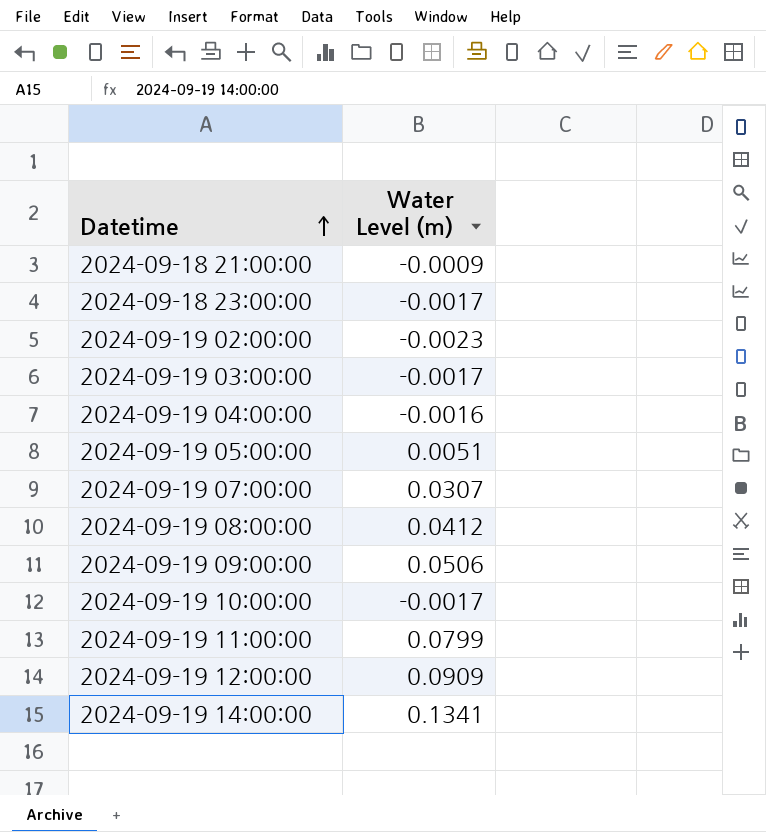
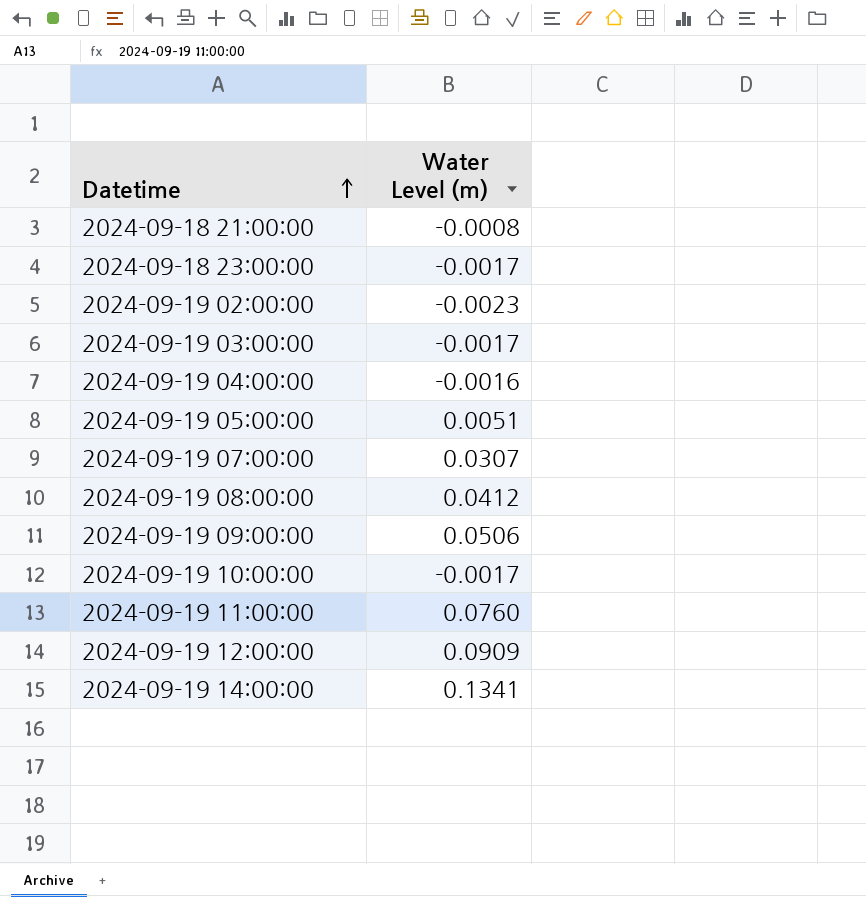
2024-09-18 21:00:00 | Water Level (m): -0.0009 -> -0.0008
2024-09-19 11:00:00 | Water Level (m): 0.0799 -> 0.0760

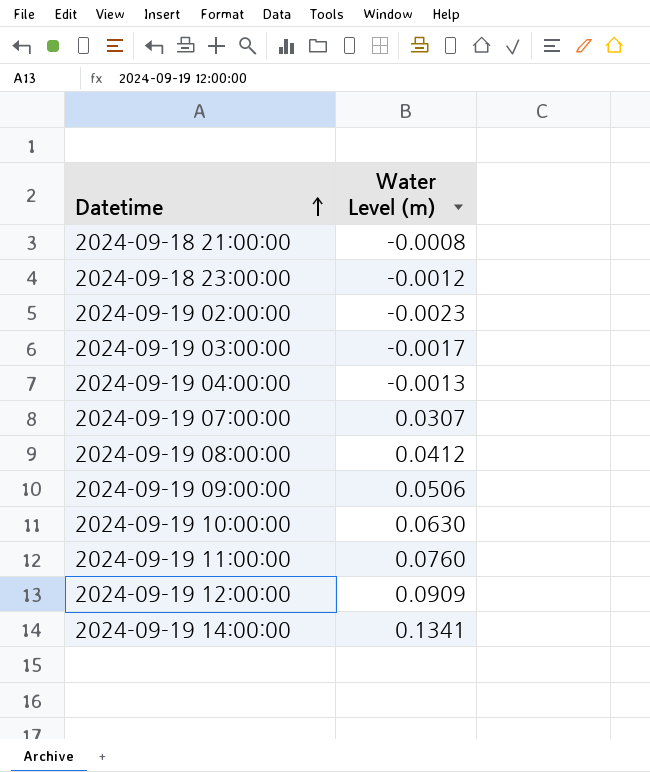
row 2024-09-19 05:00:00: 0.0051 -> none
2024-09-18 23:00:00 | Water Level (m): -0.0017 -> -0.0012
2024-09-19 04:00:00 | Water Level (m): -0.0016 -> -0.0013
2024-09-19 10:00:00 | Water Level (m): -0.0017 -> 0.0630

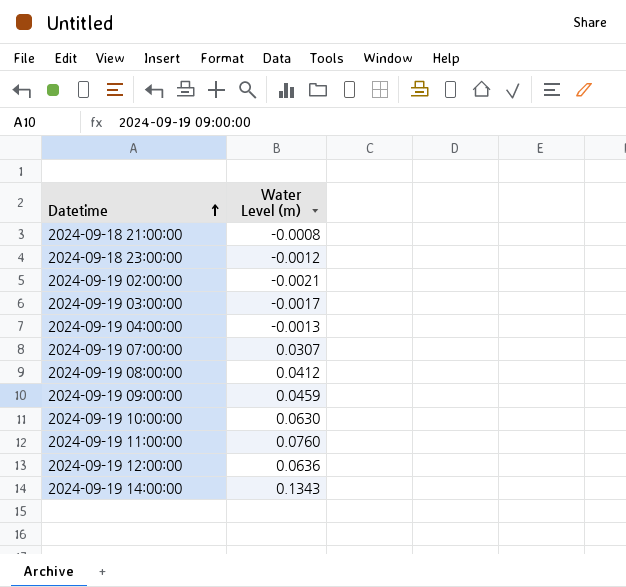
2024-09-19 02:00:00 | Water Level (m): -0.0023 -> -0.0021
2024-09-19 09:00:00 | Water Level (m): 0.0506 -> 0.0459
2024-09-19 12:00:00 | Water Level (m): 0.0909 -> 0.0636
2024-09-19 14:00:00 | Water Level (m): 0.1341 -> 0.1343

